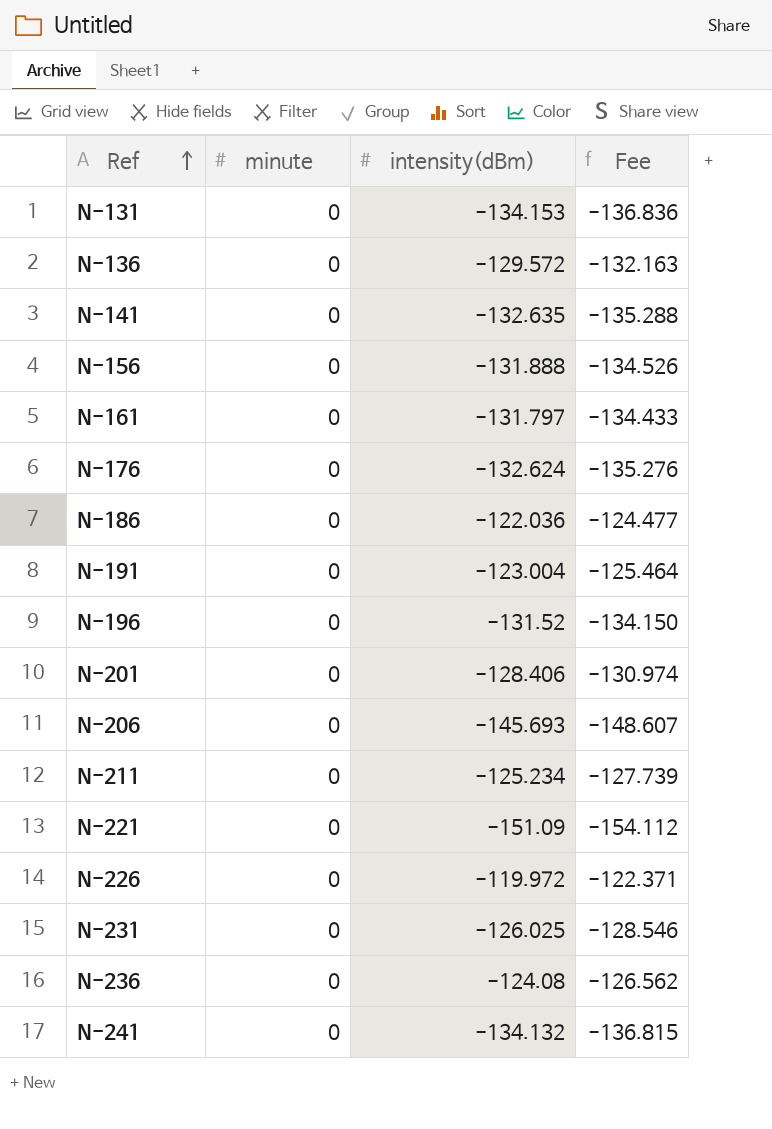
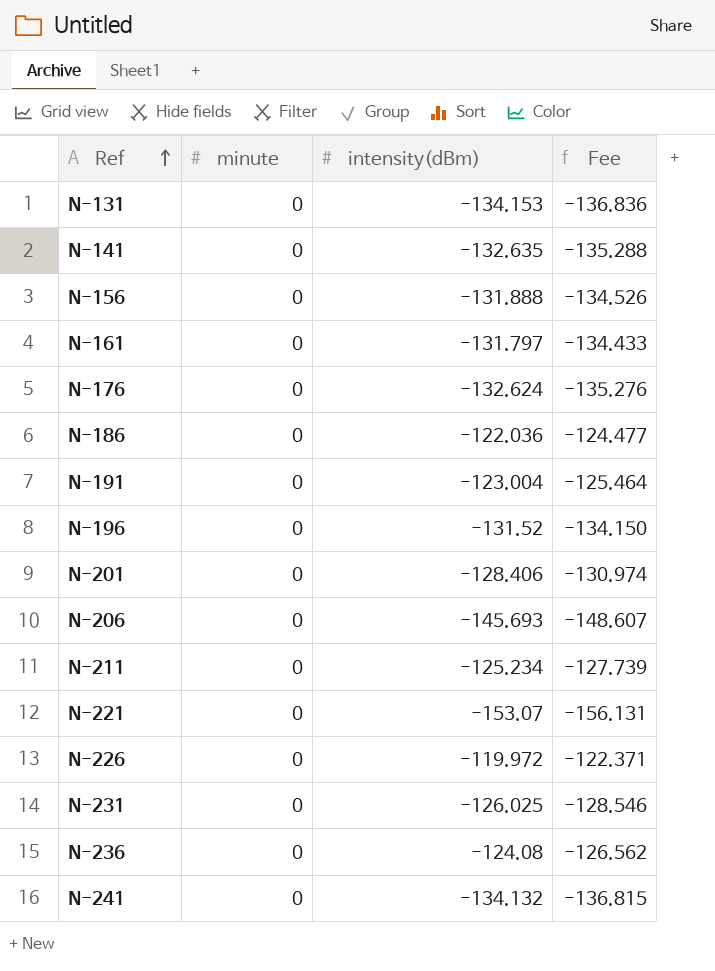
row N-136: 0 | -129.572 | -132.163 -> none
N-221 | intensity(dBm): -151.09 -> -153.07
N-221 | Fee: -154.112 -> -156.131

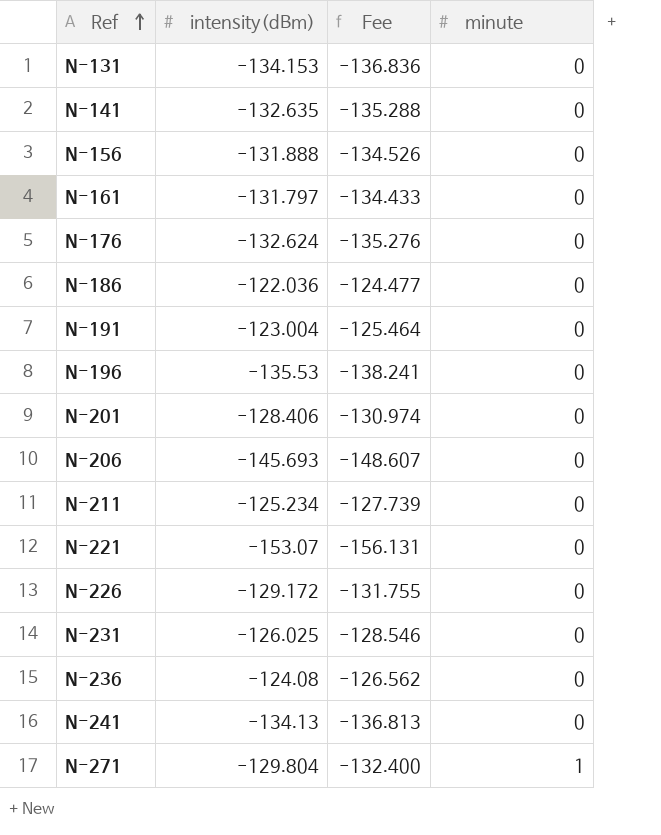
column minute | position: 2 -> 4
N-196 | intensity(dBm): -131.52 -> -135.53
N-196 | Fee: -134.150 -> -138.241
N-226 | intensity(dBm): -119.972 -> -129.172
N-226 | Fee: -122.371 -> -131.755
N-241 | intensity(dBm): -134.132 -> -134.13
N-241 | Fee: -136.815 -> -136.813
row N-271: none -> -129.804 | -132.400 | 1

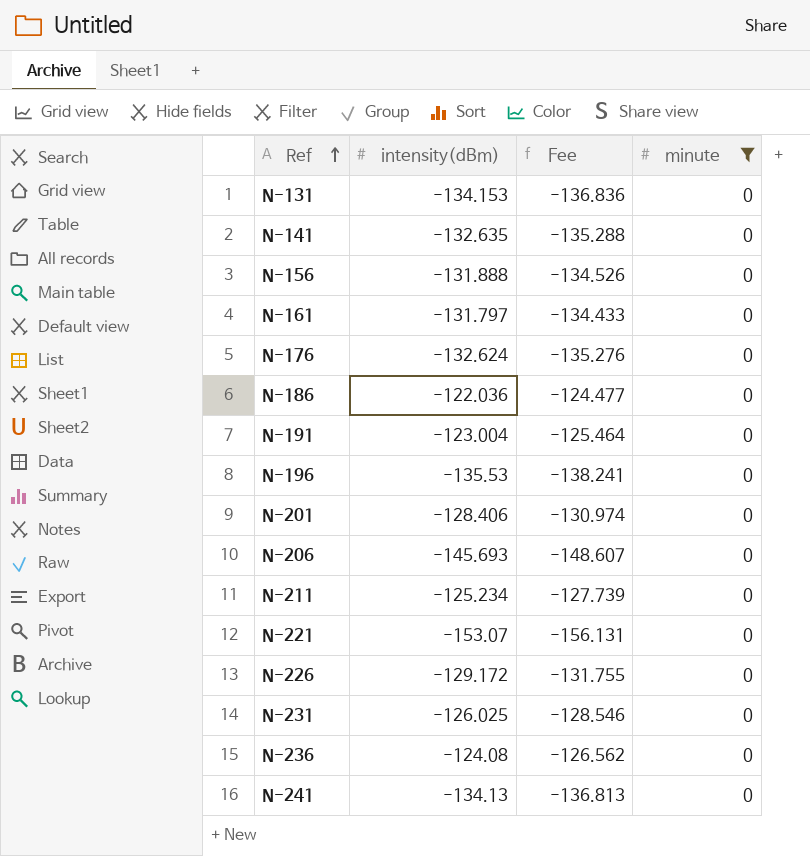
filter: none -> minute = 0

